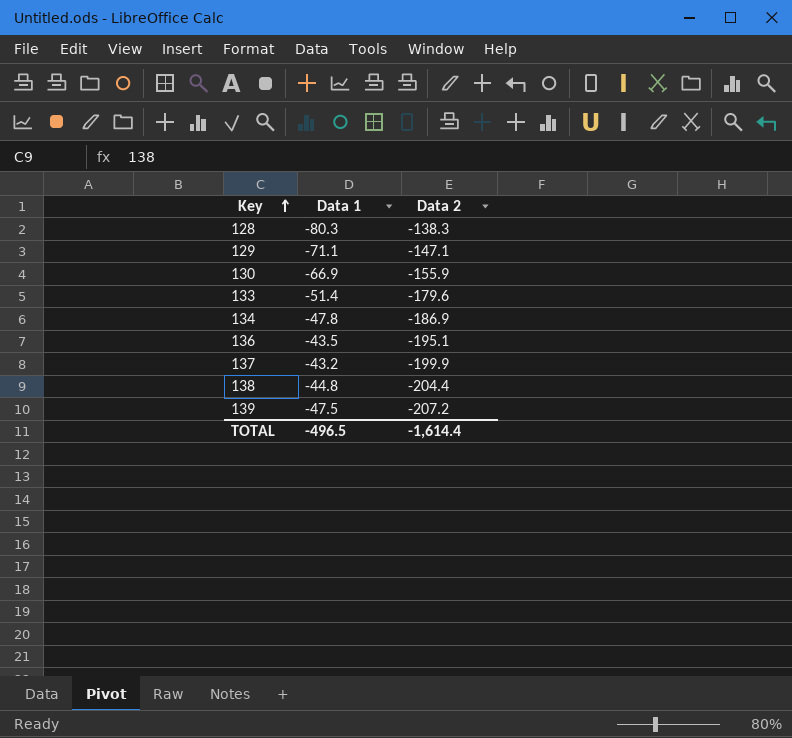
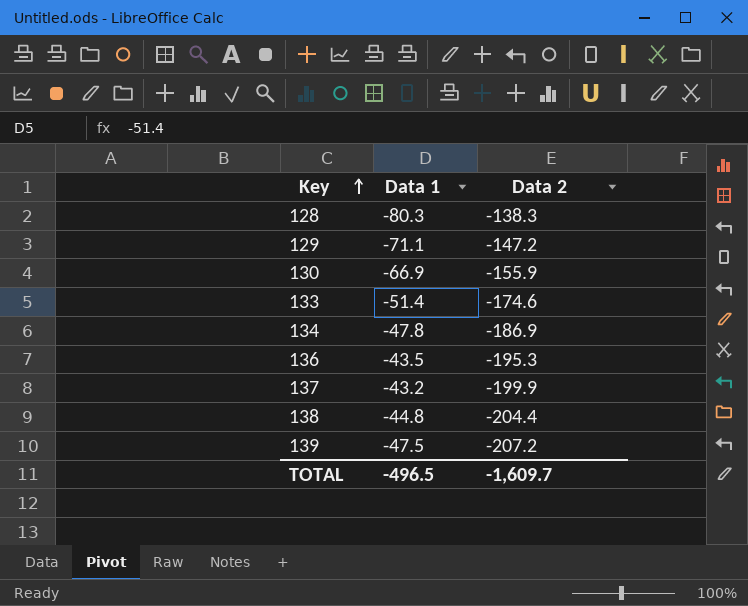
129 | Data 2: -147.1 -> -147.2
133 | Data 2: -179.6 -> -174.6
136 | Data 2: -195.1 -> -195.3
TOTAL | Data 2: -1,614.4 -> -1,609.7

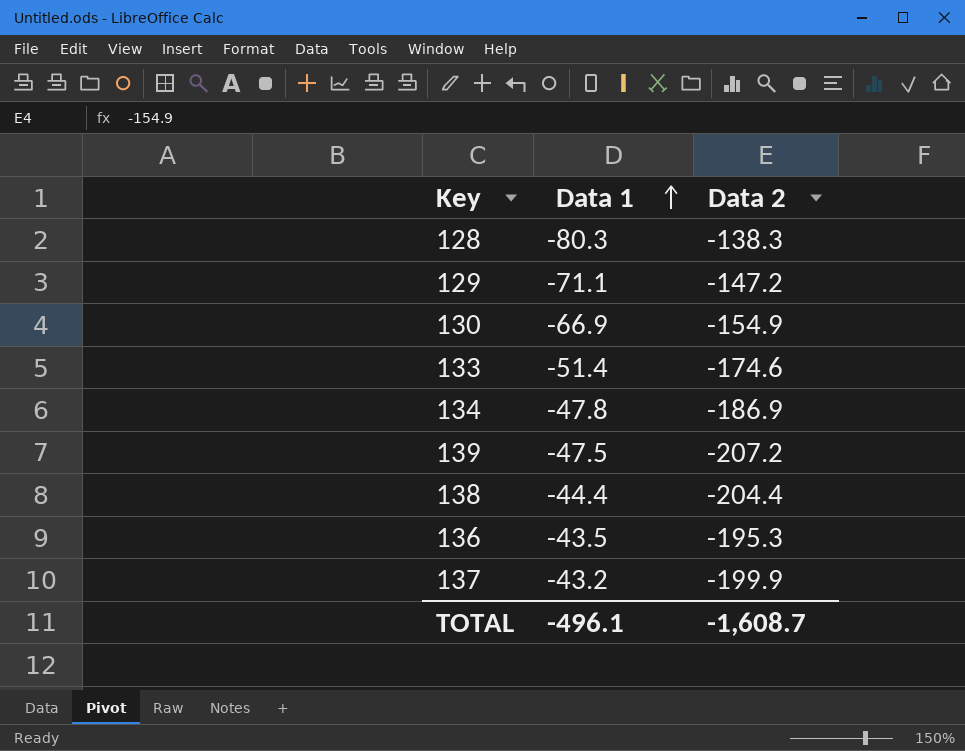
row order: Key ascending -> Data 1 ascending
130 | Data 2: -155.9 -> -154.9
138 | Data 1: -44.8 -> -44.4
TOTAL | Data 1: -496.5 -> -496.1
TOTAL | Data 2: -1,609.7 -> -1,608.7

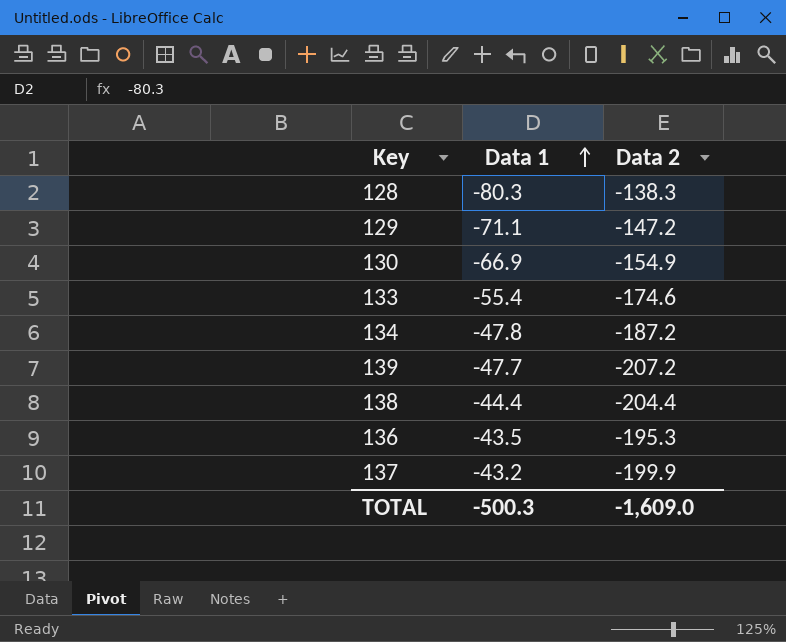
133 | Data 1: -51.4 -> -55.4
134 | Data 2: -186.9 -> -187.2
139 | Data 1: -47.5 -> -47.7
TOTAL | Data 1: -496.1 -> -500.3
TOTAL | Data 2: -1,608.7 -> -1,609.0

